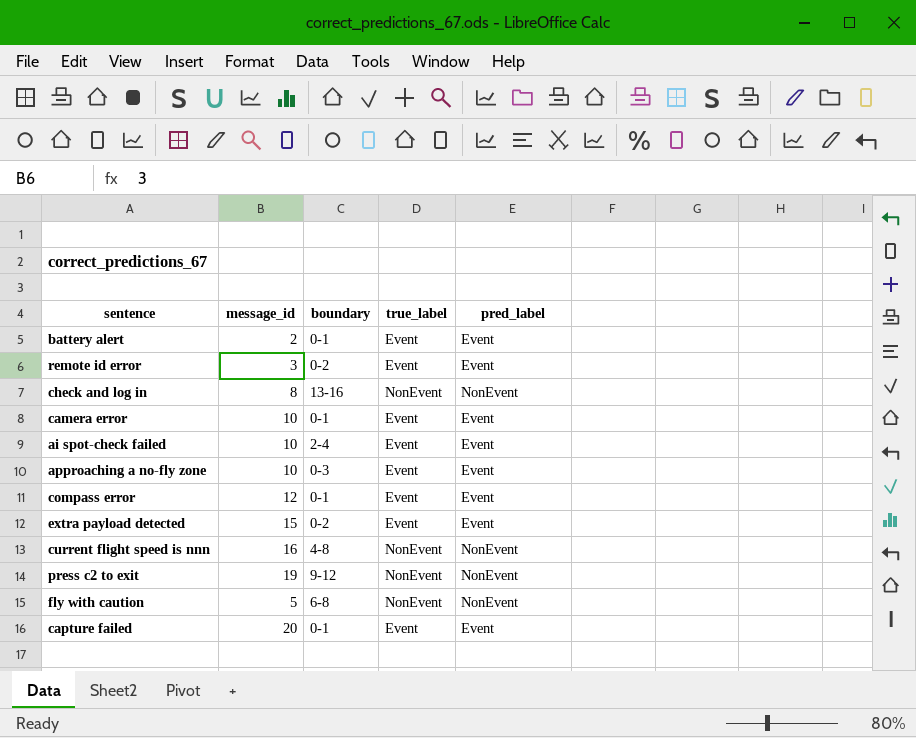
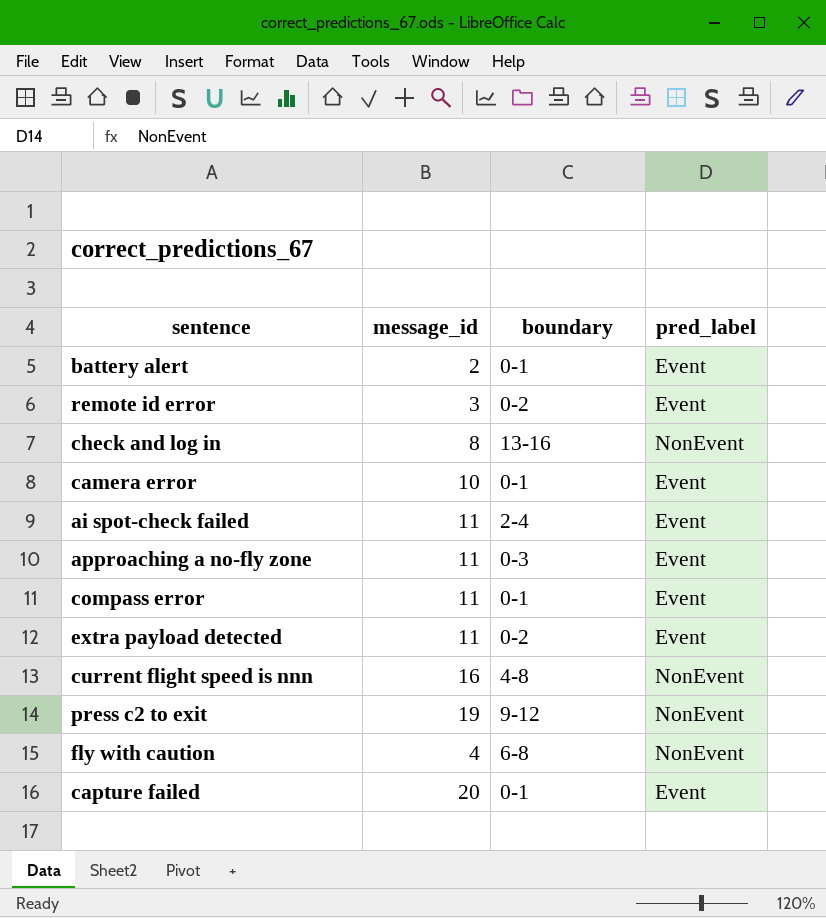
column true_label | position: 4 -> none
ai spot-check failed | message_id: 10 -> 11
approaching a no-fly zone | message_id: 10 -> 11
compass error | message_id: 12 -> 11
extra payload detected | message_id: 15 -> 11
fly with caution | message_id: 5 -> 4

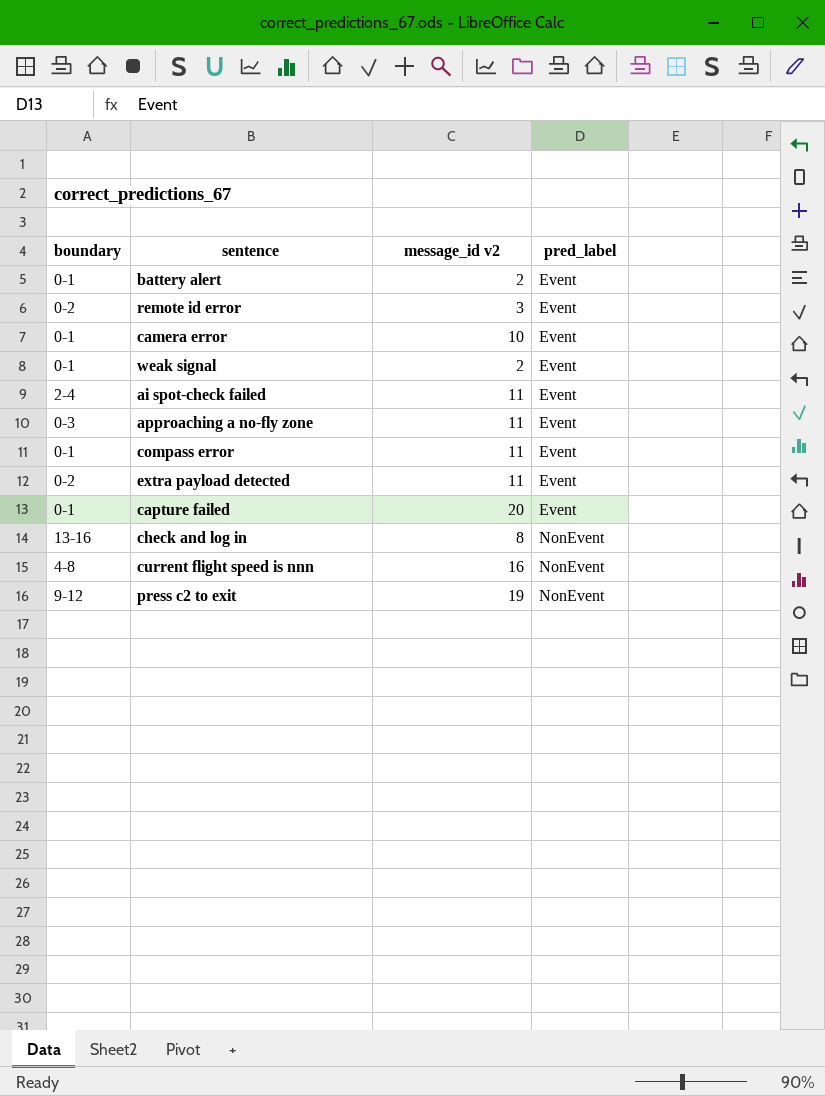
row order: none -> pred_label ascending
column boundary | position: 3 -> 1
column name: message_id -> message_id v2
row fly with caution: 4 | 6-8 | NonEvent -> none
row weak signal: none -> 0-1 | 2 | Event

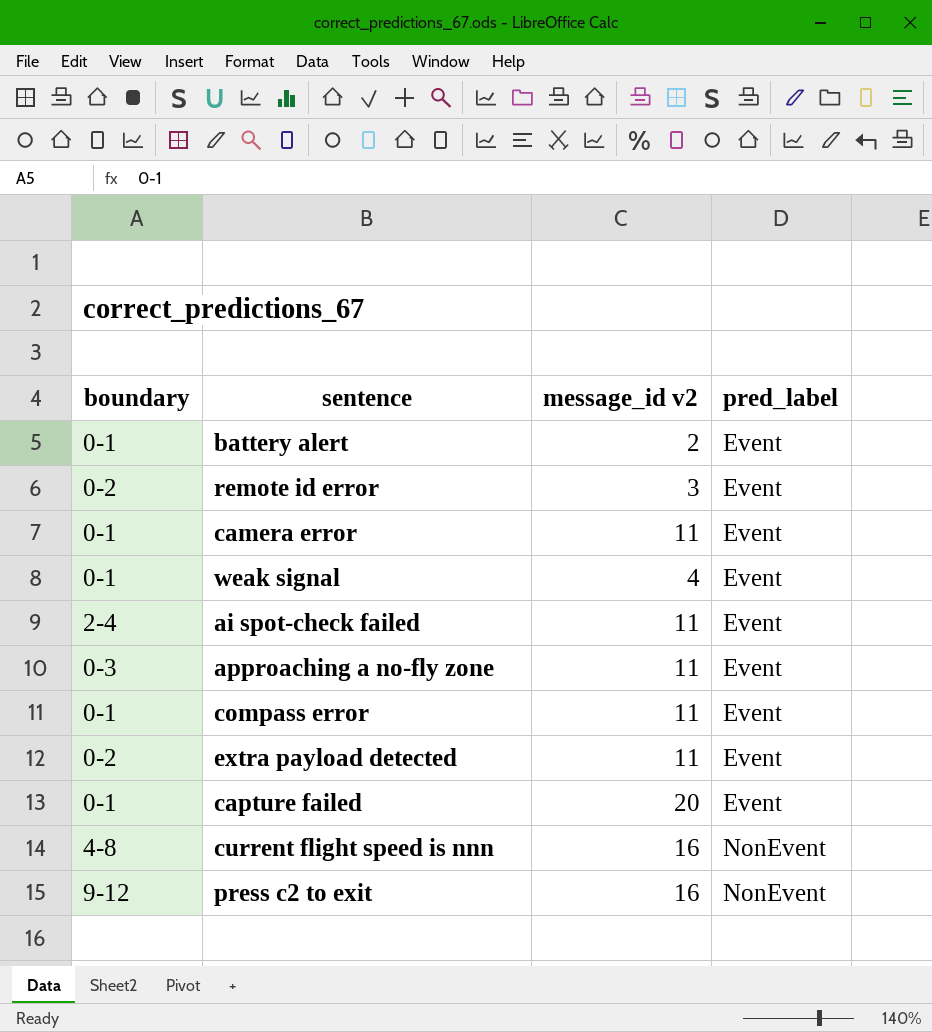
row check and log in: 13-16 | 8 | NonEvent -> none
camera error | message_id v2: 10 -> 11
weak signal | message_id v2: 2 -> 4
press c2 to exit | message_id v2: 19 -> 16

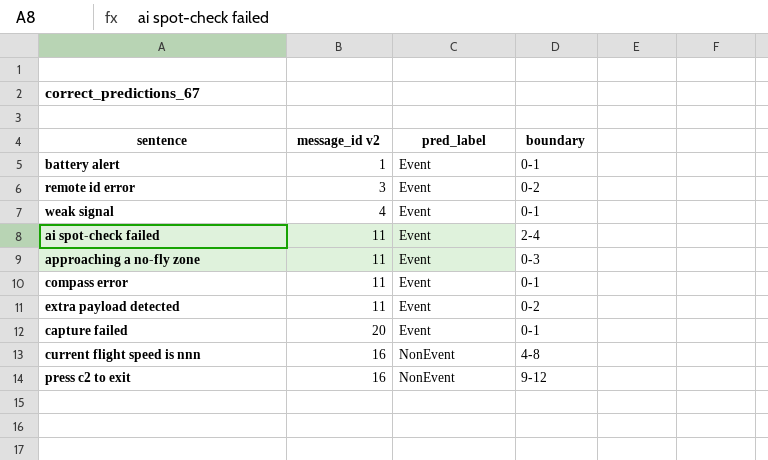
column boundary | position: 1 -> 4
row camera error: 0-1 | 11 | Event -> none
battery alert | message_id v2: 2 -> 1

